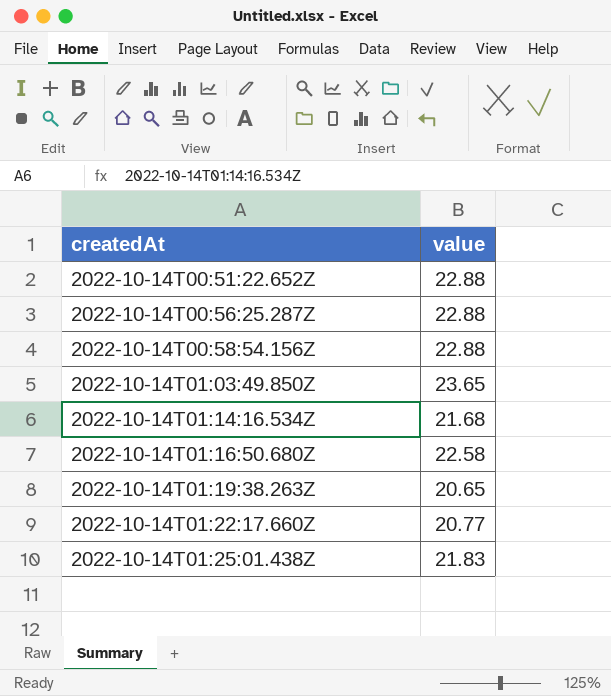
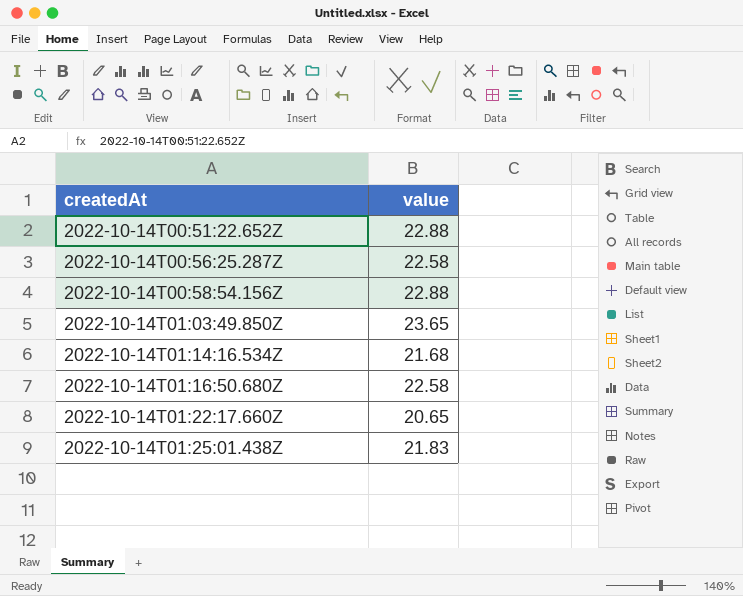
row 2022-10-14T01:19:38.263Z: 20.65 -> none
2022-10-14T00:56:25.287Z | value: 22.88 -> 22.58
2022-10-14T01:22:17.660Z | value: 20.77 -> 20.65

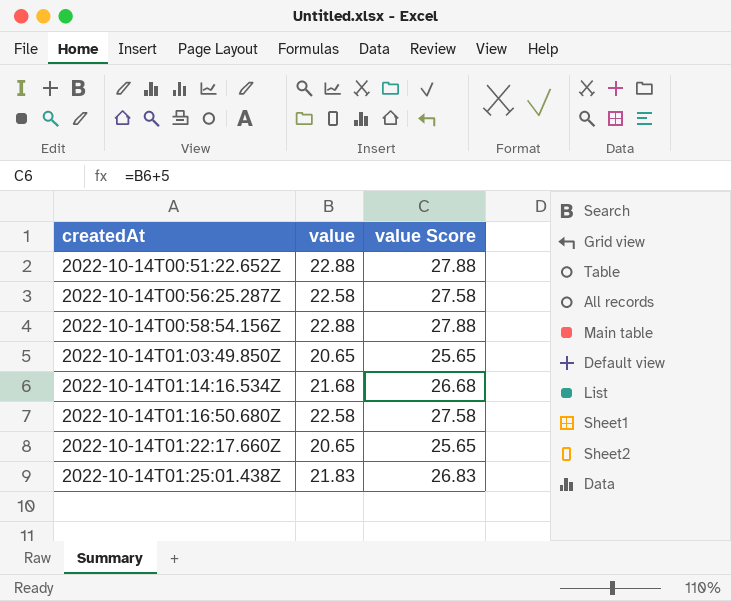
column value Score | formula: none -> [value] + 5
2022-10-14T01:03:49.850Z | value: 23.65 -> 20.65

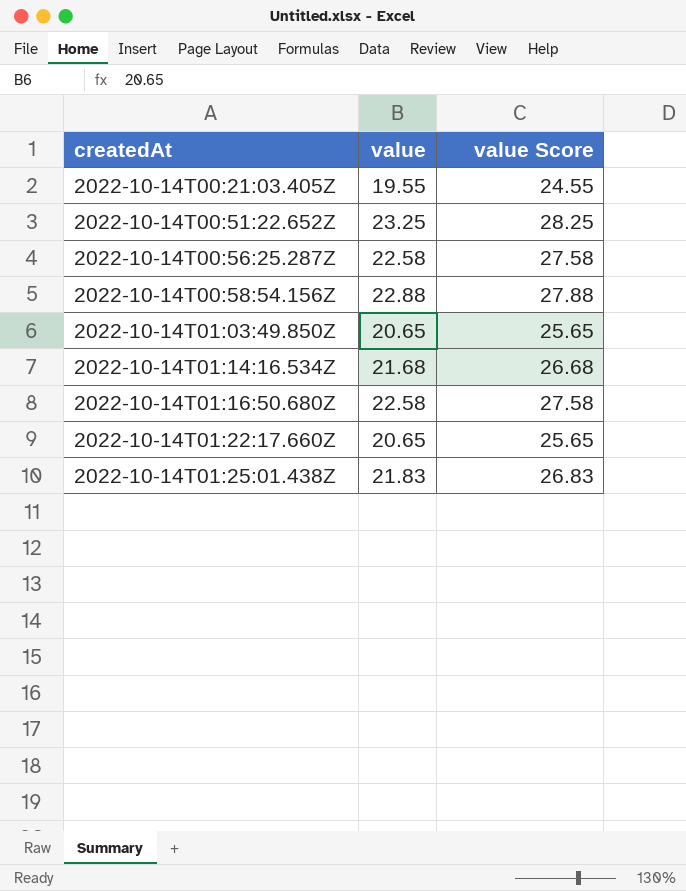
row 2022-10-14T00:21:03.405Z: none -> 19.55 | 24.55
2022-10-14T00:51:22.652Z | value: 22.88 -> 23.25
2022-10-14T00:51:22.652Z | value Score: 27.88 -> 28.25

